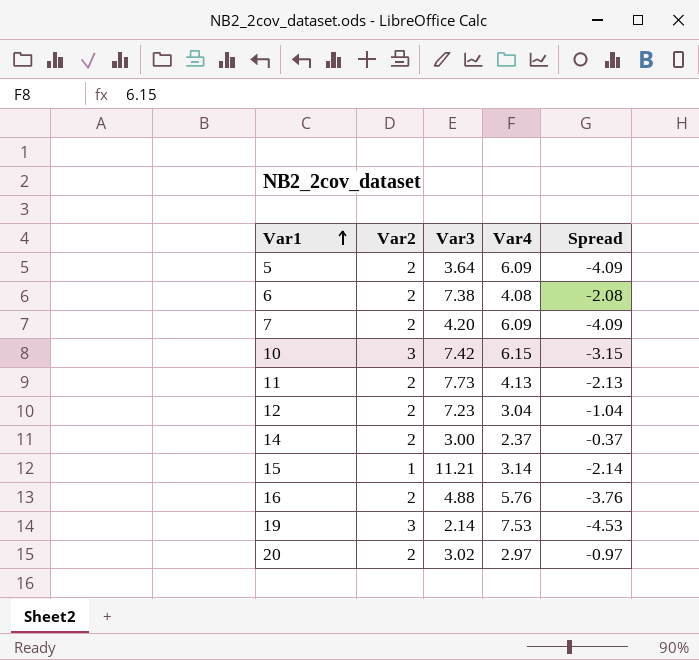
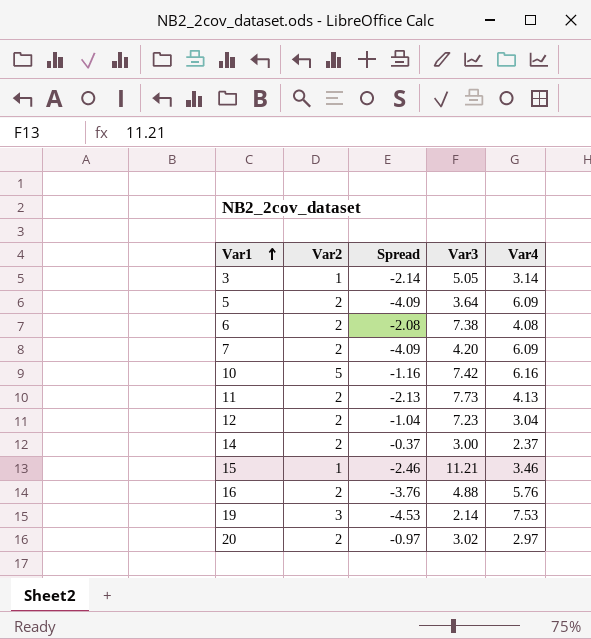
column Spread | position: 5 -> 3
row 3: none -> 1 | -2.14 | 5.05 | 3.14
10 | Var2: 3 -> 5
10 | Spread: -3.15 -> -1.16
10 | Var4: 6.15 -> 6.16
15 | Spread: -2.14 -> -2.46
15 | Var4: 3.14 -> 3.46

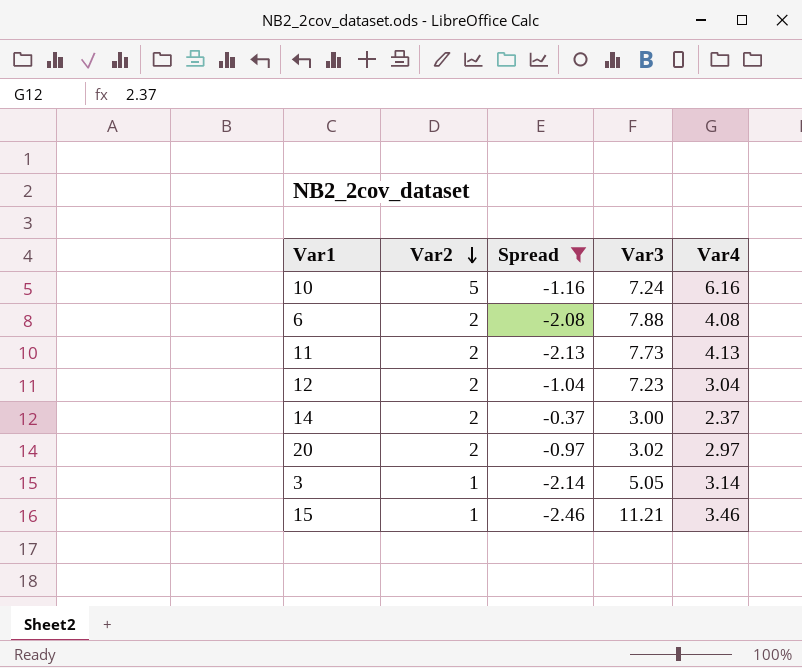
filter: none -> Spread >= -2.46
row order: Var1 ascending -> Var2 descending
10 | Var3: 7.42 -> 7.24
6 | Var3: 7.38 -> 7.88

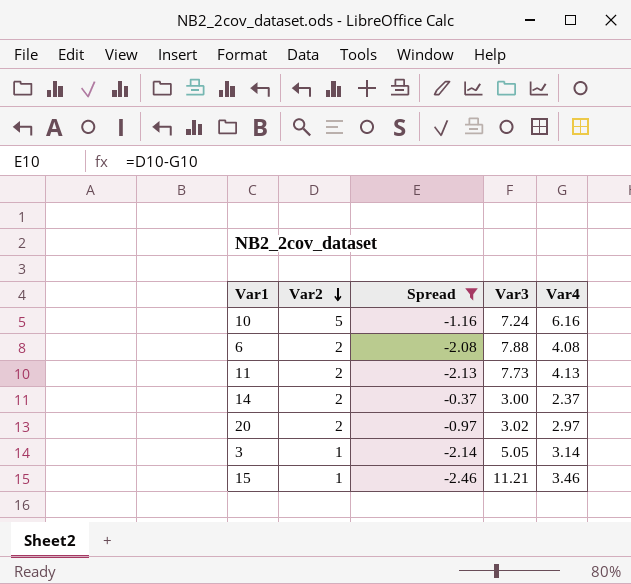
row 12: 2 | -1.04 | 7.23 | 3.04 -> none

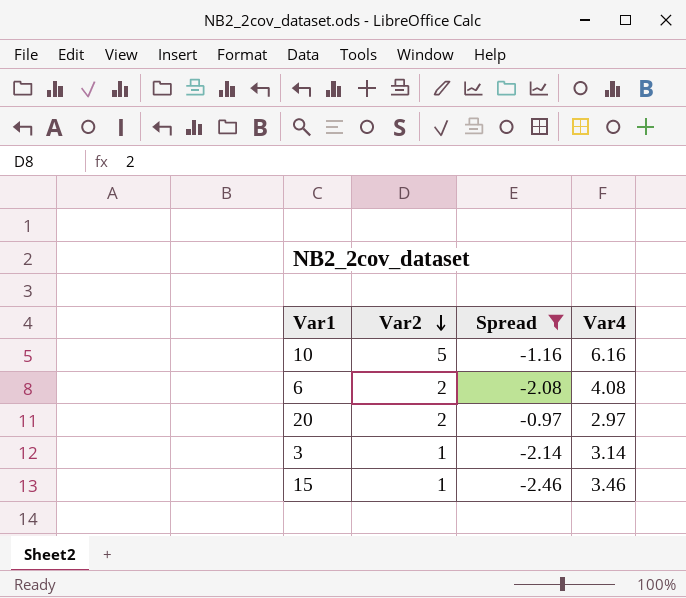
column Var3 | position: 4 -> none
row 11: 2 | -2.13 | 7.73 | 4.13 -> none
row 14: 2 | -0.37 | 3.00 | 2.37 -> none

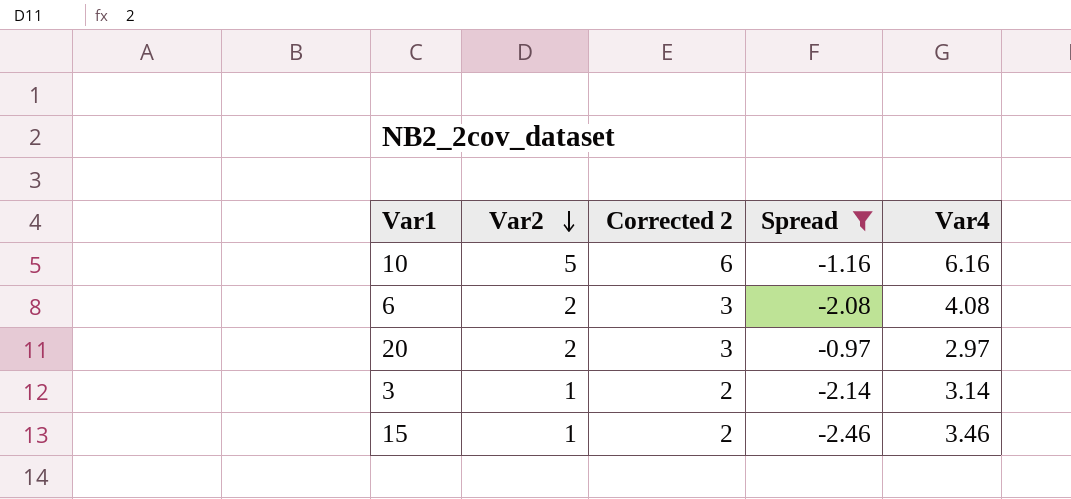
column Corrected 2 | formula: none -> [Var2] + 1

